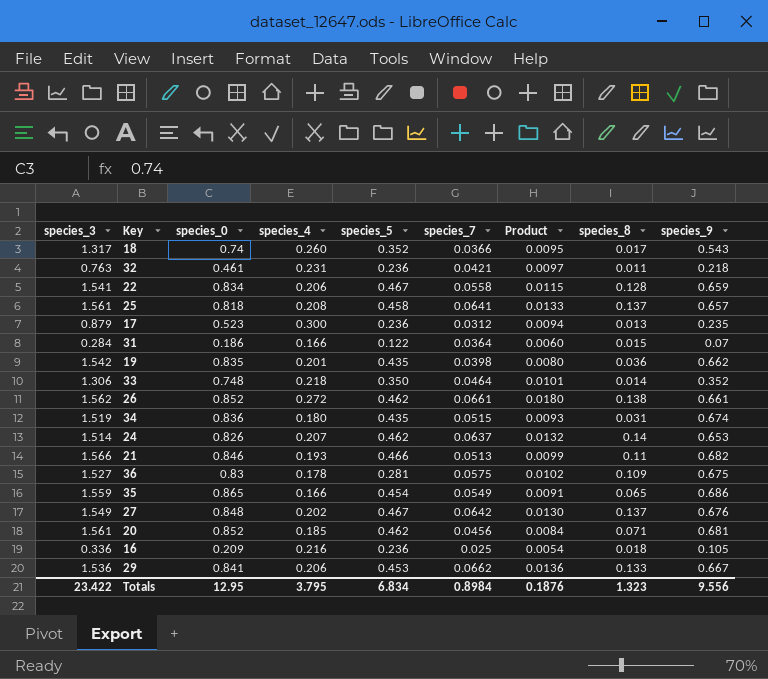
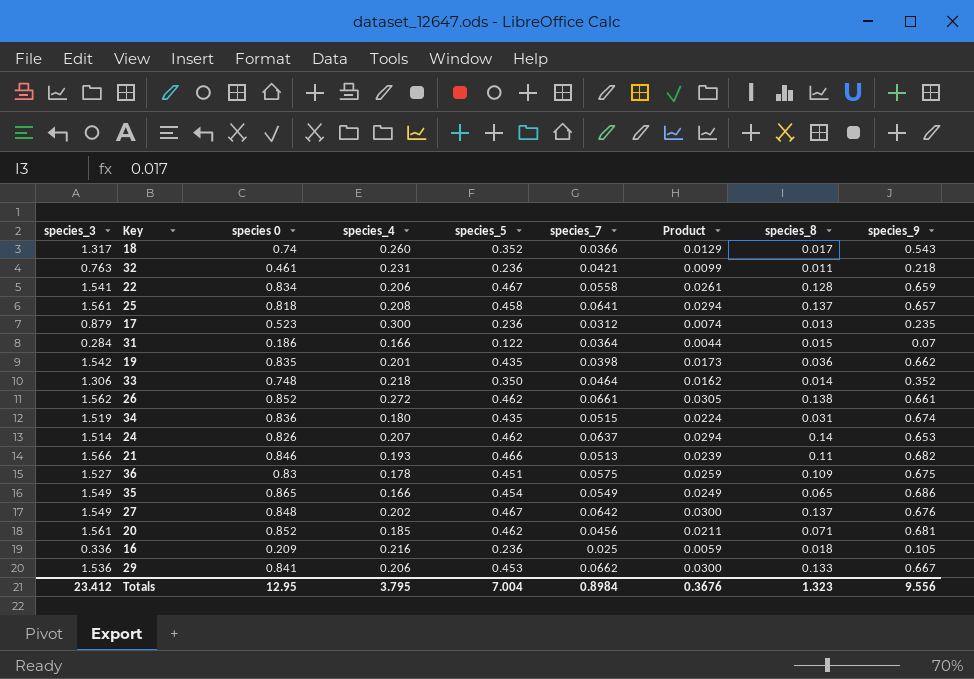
column name: species_0 -> species 0
column Product | formula: [species_4] * [species_7] -> [species_5] * [species_7]
36 | species_5: 0.281 -> 0.451
35 | species_3: 1.559 -> 1.549
Totals | species_3: 23.422 -> 23.412
Totals | species_5: 6.834 -> 7.004
Totals | Product: 0.1876 -> 0.3676

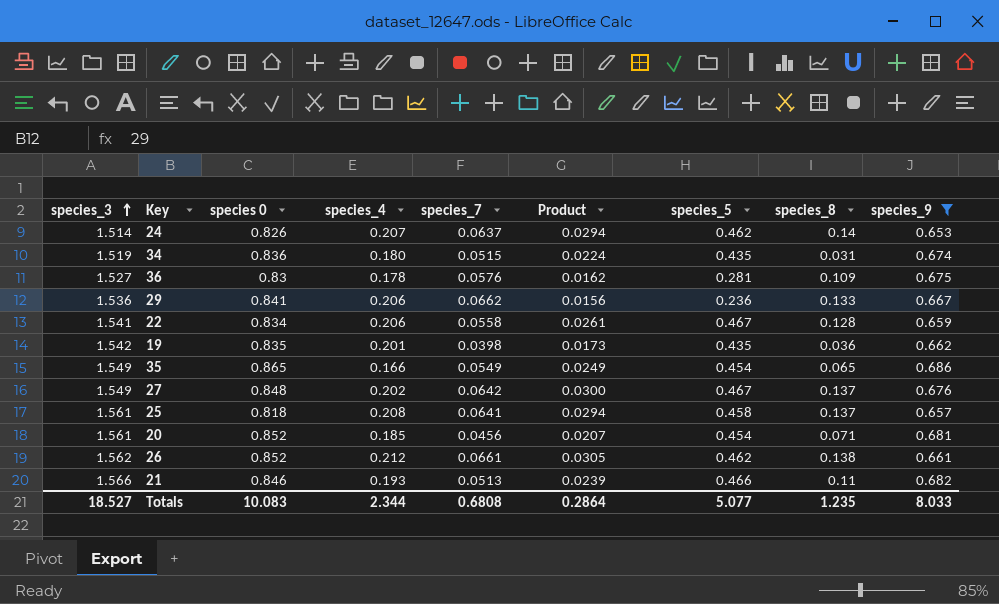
filter: none -> species_9 >= 0.653
row order: none -> species_3 ascending
column species_5 | position: 5 -> 7
36 | species_7: 0.0575 -> 0.0576
36 | Product: 0.0259 -> 0.0162
36 | species_5: 0.451 -> 0.281
29 | Product: 0.0300 -> 0.0156
29 | species_5: 0.453 -> 0.236
20 | Product: 0.0211 -> 0.0207
20 | species_5: 0.462 -> 0.454
26 | species_4: 0.272 -> 0.212
Totals | species_3: 23.412 -> 18.527
Totals | species 0: 12.95 -> 10.083
Totals | species_4: 3.795 -> 2.344
Totals | species_7: 0.8984 -> 0.6808
Totals | Product: 0.3676 -> 0.2864
Totals | species_5: 7.004 -> 5.077
Totals | species_8: 1.323 -> 1.235
Totals | species_9: 9.556 -> 8.033

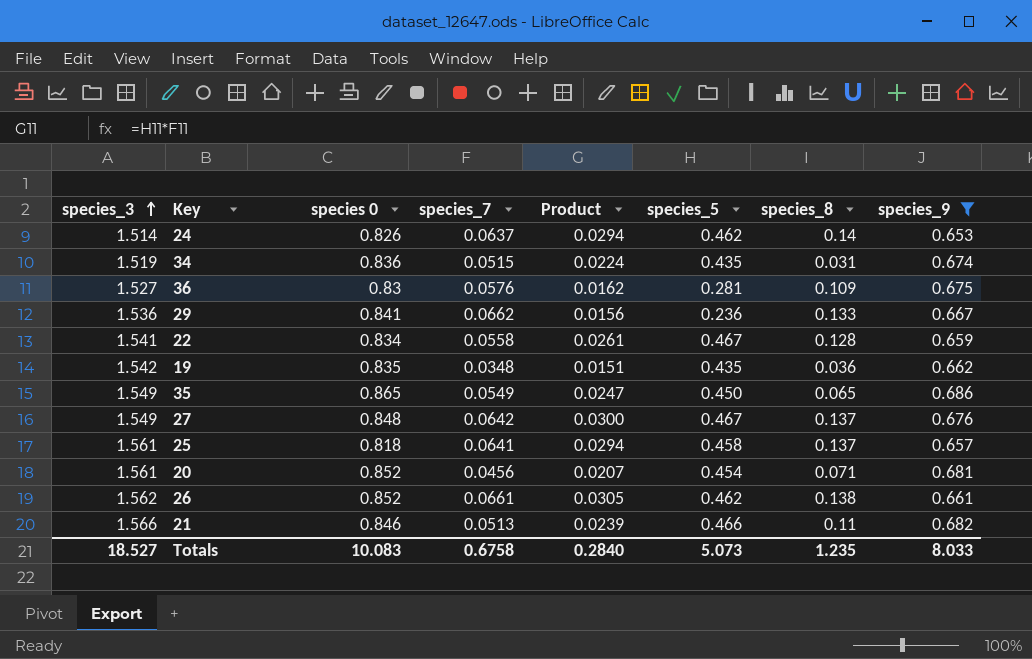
column species_4 | position: 4 -> none
19 | species_7: 0.0398 -> 0.0348
19 | Product: 0.0173 -> 0.0151
35 | Product: 0.0249 -> 0.0247
35 | species_5: 0.454 -> 0.450
Totals | species_7: 0.6808 -> 0.6758
Totals | Product: 0.2864 -> 0.2840
Totals | species_5: 5.077 -> 5.073

